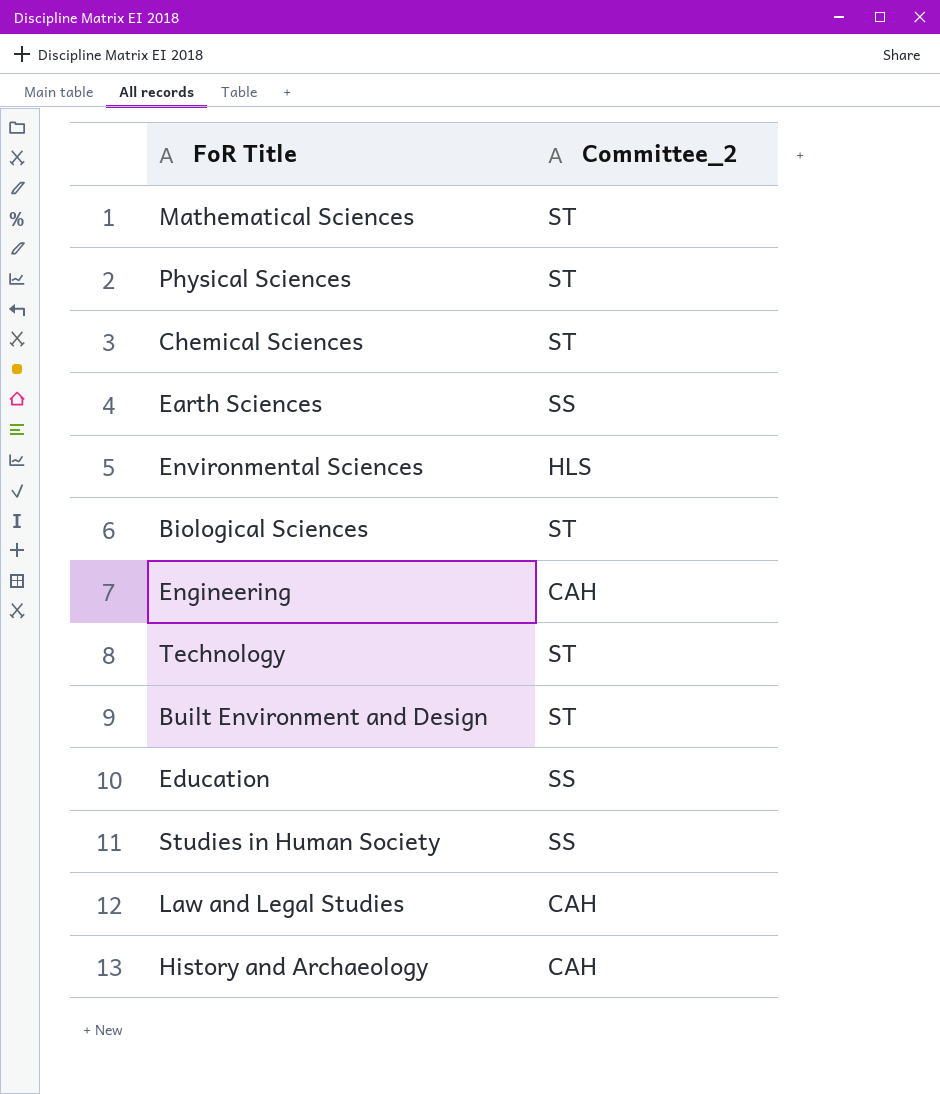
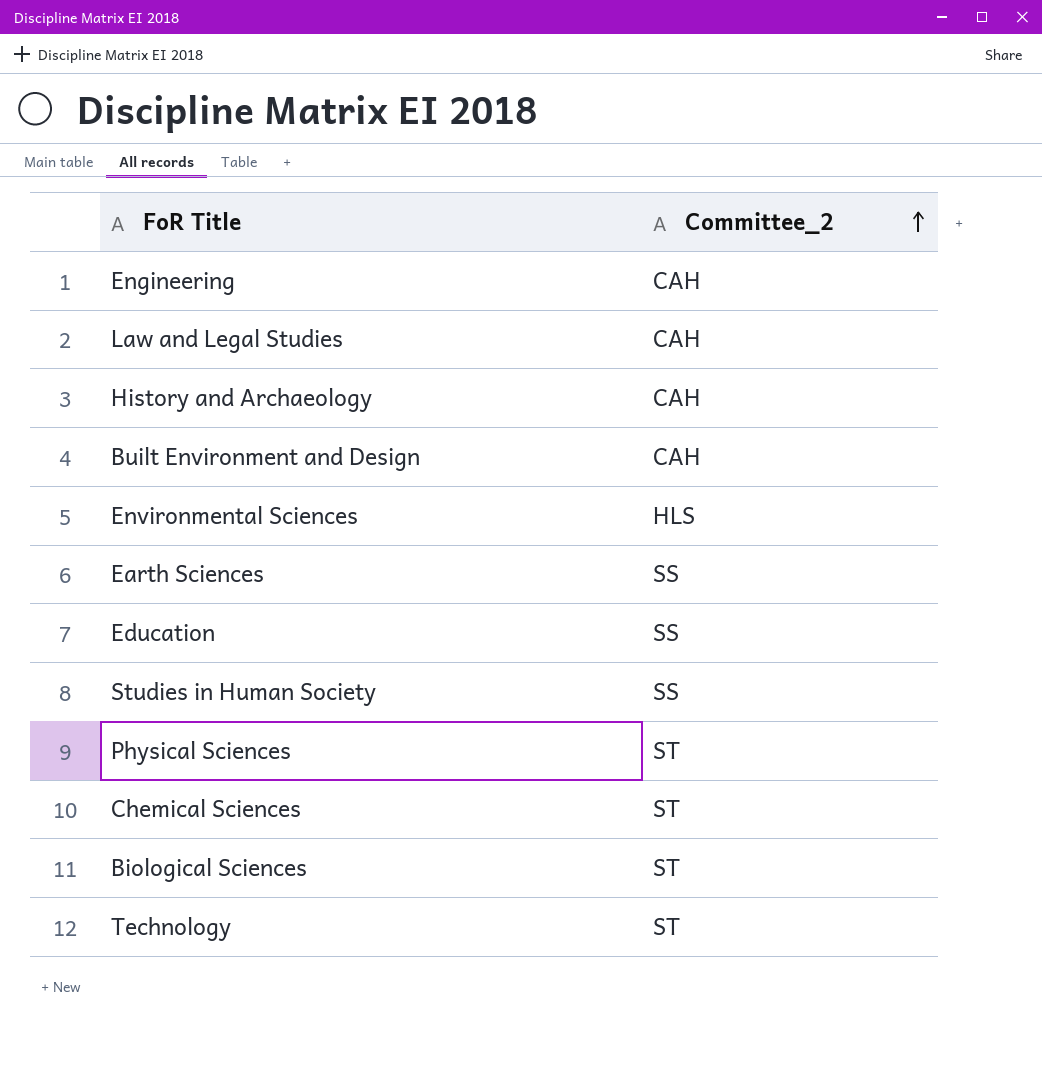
row order: none -> Committee_2 ascending
row Mathematical Sciences: ST -> none
Built Environment and Design | Committee_2: ST -> CAH

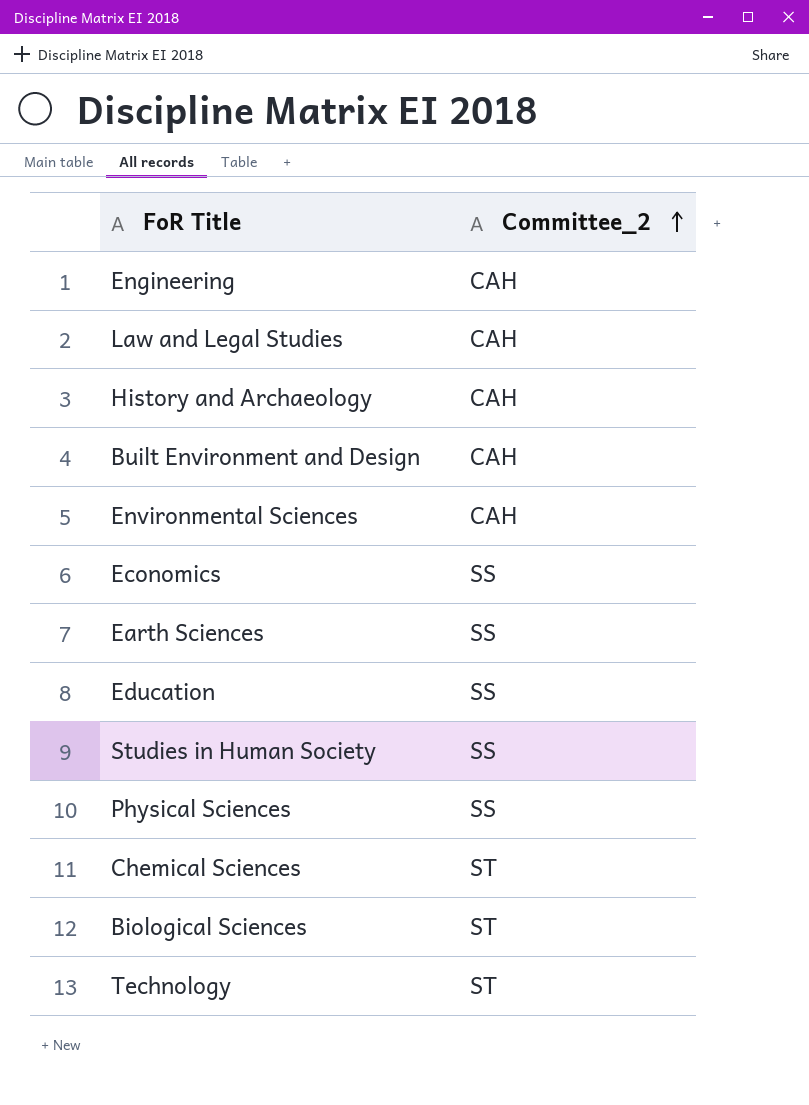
Environmental Sciences | Committee_2: HLS -> CAH
row Economics: none -> SS
Physical Sciences | Committee_2: ST -> SS

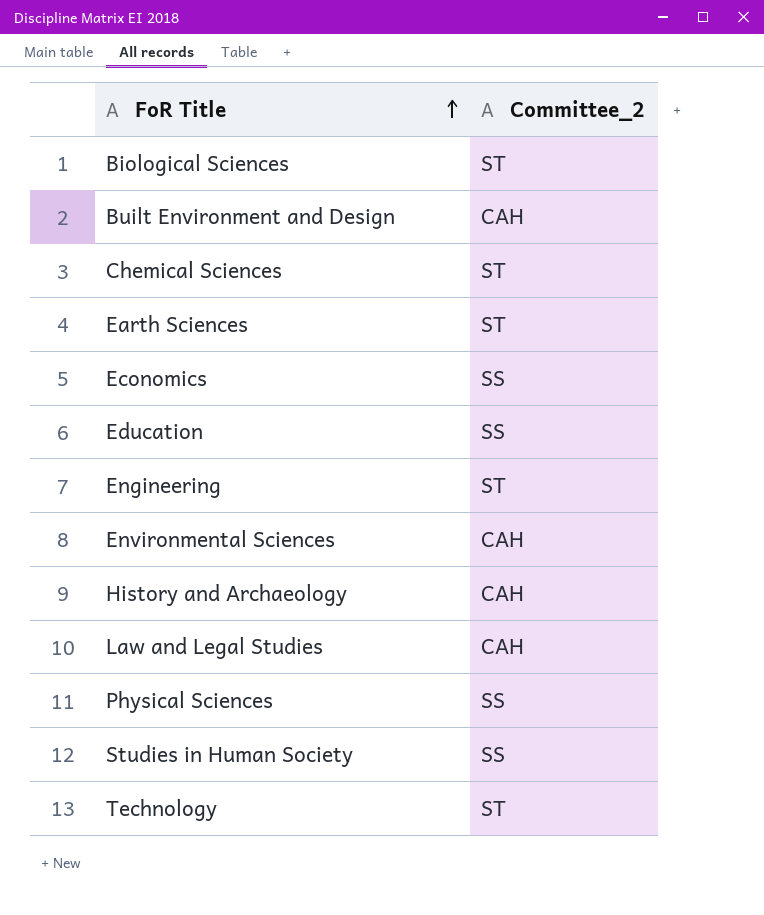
row order: Committee_2 ascending -> FoR Title ascending
Earth Sciences | Committee_2: SS -> ST
Engineering | Committee_2: CAH -> ST

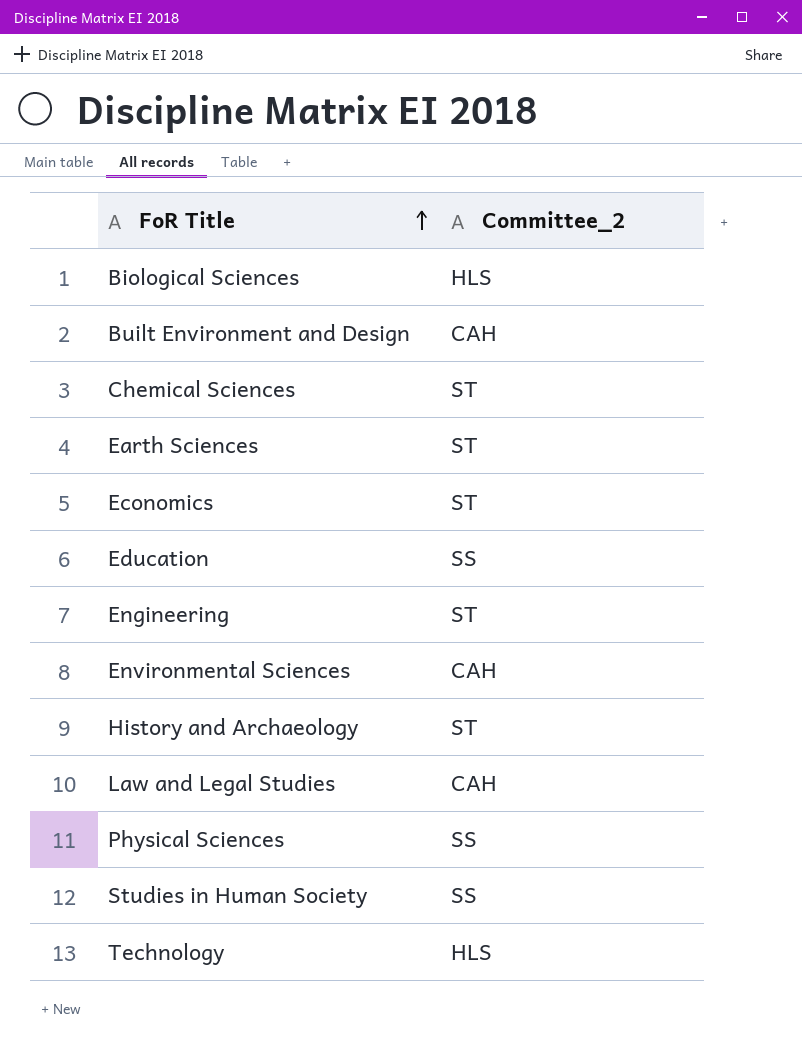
Biological Sciences | Committee_2: ST -> HLS
Economics | Committee_2: SS -> ST
History and Archaeology | Committee_2: CAH -> ST
Technology | Committee_2: ST -> HLS

